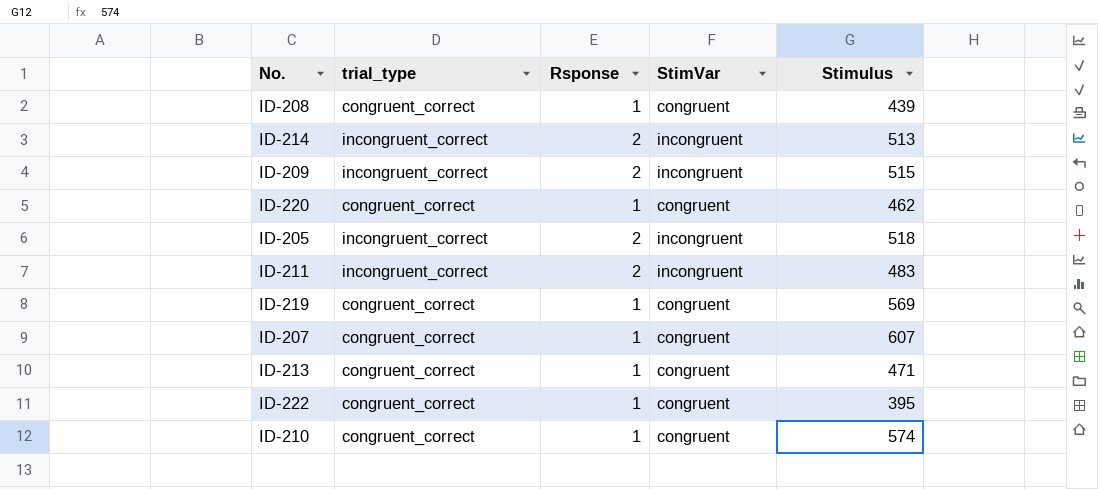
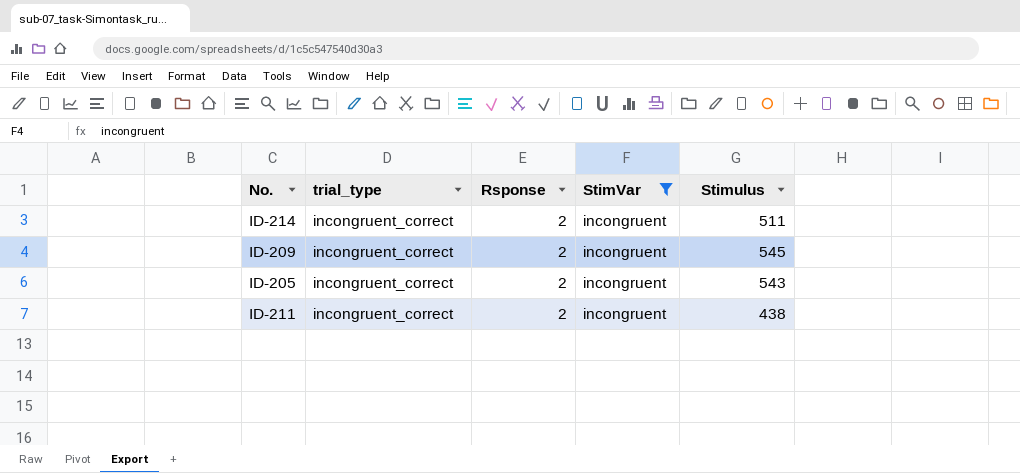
filter: none -> StimVar = incongruent
ID-214 | Stimulus: 513 -> 511
ID-209 | Stimulus: 515 -> 545
ID-205 | Stimulus: 518 -> 543
ID-211 | Stimulus: 483 -> 438

